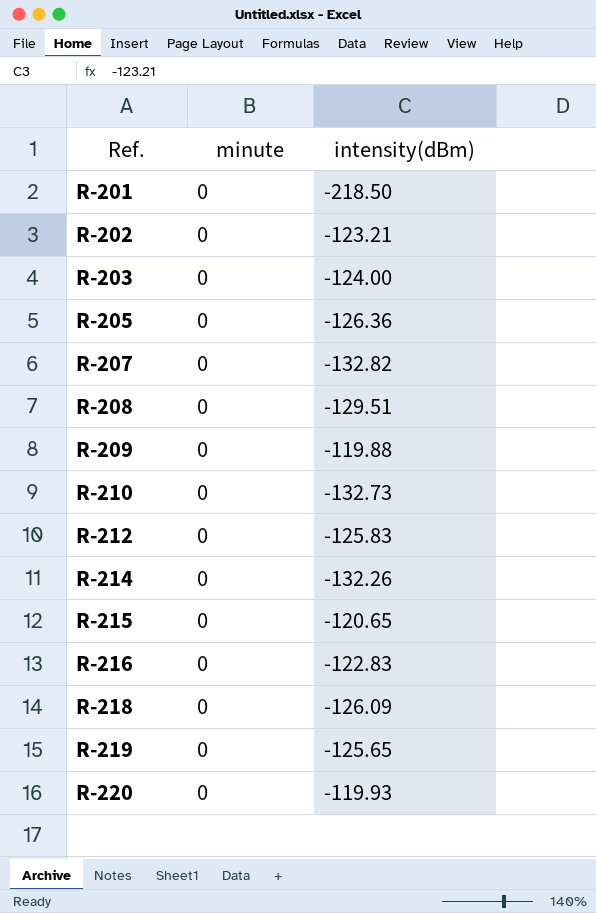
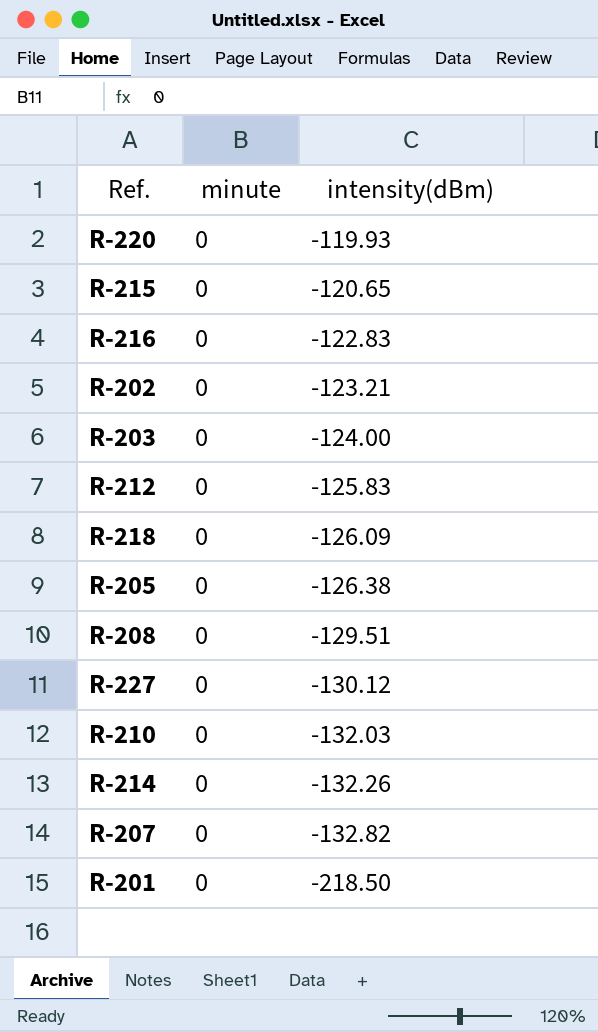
row order: Ref. ascending -> intensity(dBm) descending
row R-209: 0 | -119.88 -> none
row R-219: 0 | -125.65 -> none
R-205 | intensity(dBm): -126.36 -> -126.38
row R-227: none -> 0 | -130.12
R-210 | intensity(dBm): -132.73 -> -132.03

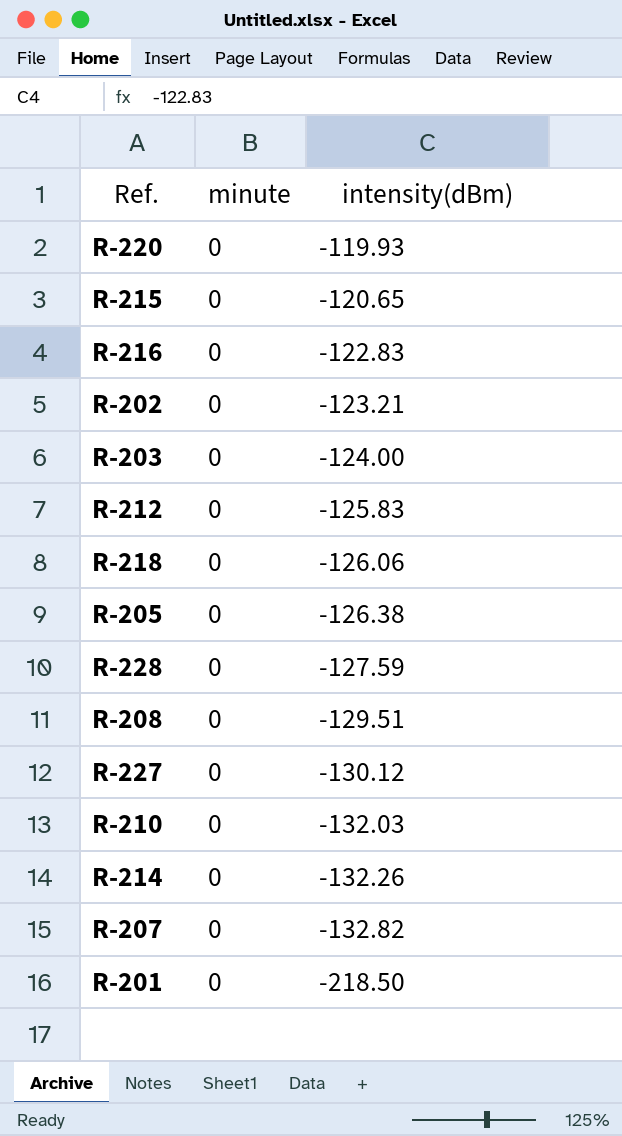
R-218 | intensity(dBm): -126.09 -> -126.06
row R-228: none -> 0 | -127.59

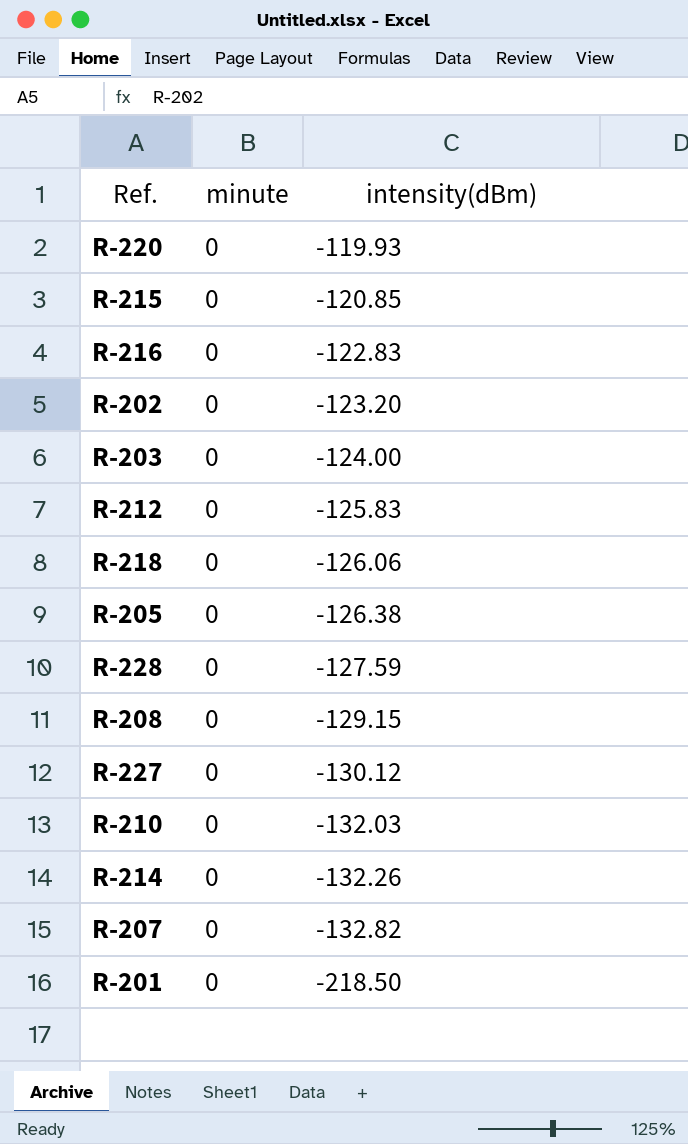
R-215 | intensity(dBm): -120.65 -> -120.85
R-202 | intensity(dBm): -123.21 -> -123.20
R-208 | intensity(dBm): -129.51 -> -129.15

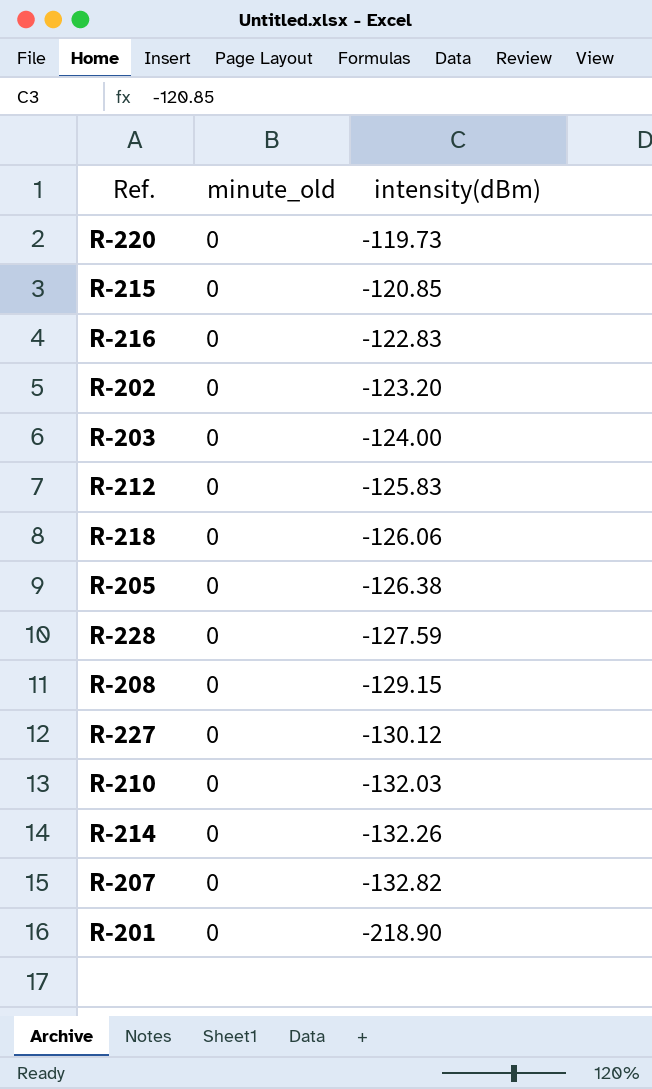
column name: minute -> minute_old
R-220 | intensity(dBm): -119.93 -> -119.73
R-201 | intensity(dBm): -218.50 -> -218.90

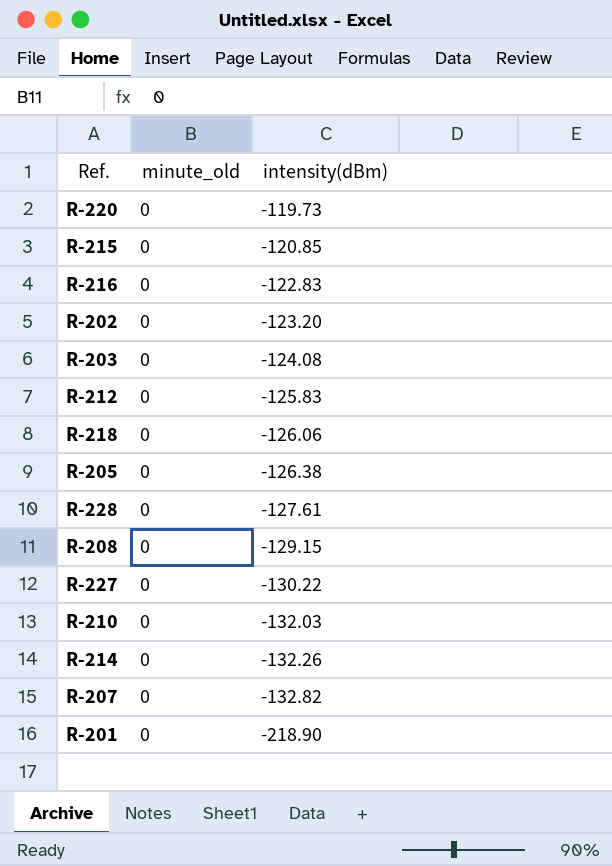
R-203 | intensity(dBm): -124.00 -> -124.08
R-228 | intensity(dBm): -127.59 -> -127.61
R-227 | intensity(dBm): -130.12 -> -130.22

